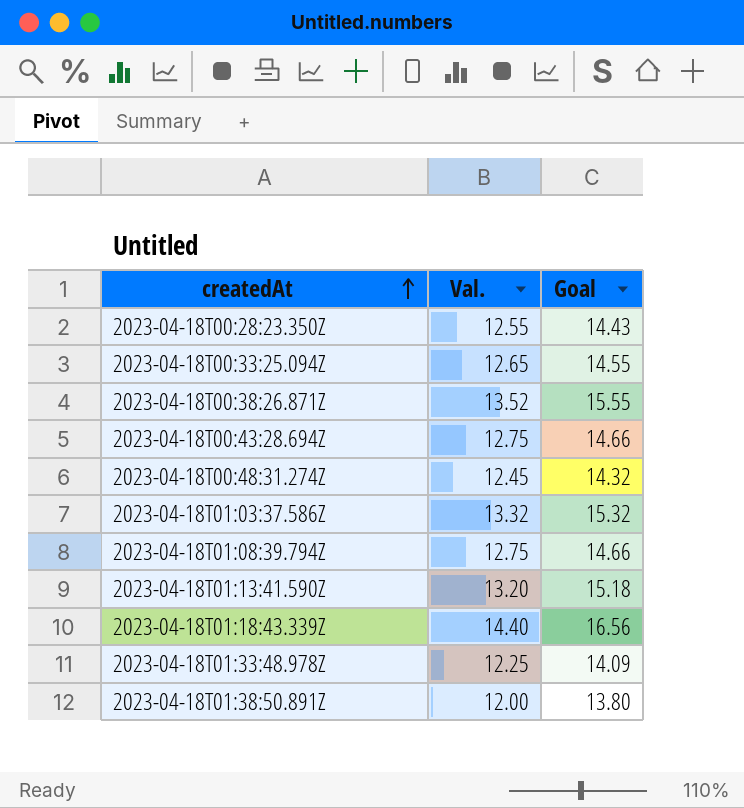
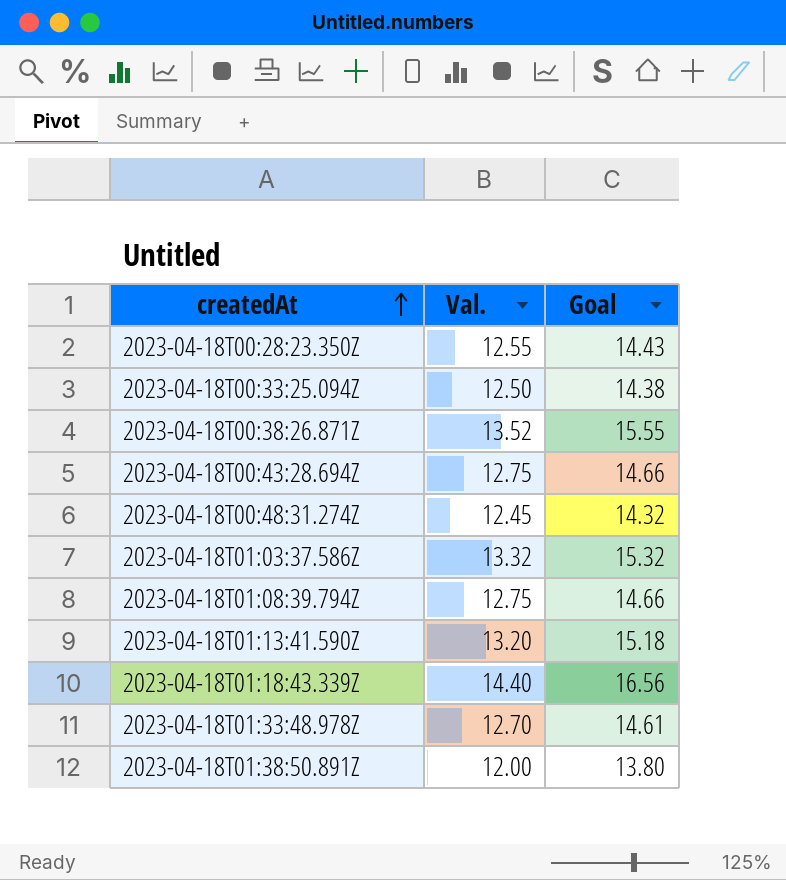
2023-04-18T00:33:25.094Z | Val.: 12.65 -> 12.50
2023-04-18T00:33:25.094Z | Goal: 14.55 -> 14.38
2023-04-18T01:33:48.978Z | Val.: 12.25 -> 12.70
2023-04-18T01:33:48.978Z | Goal: 14.09 -> 14.61

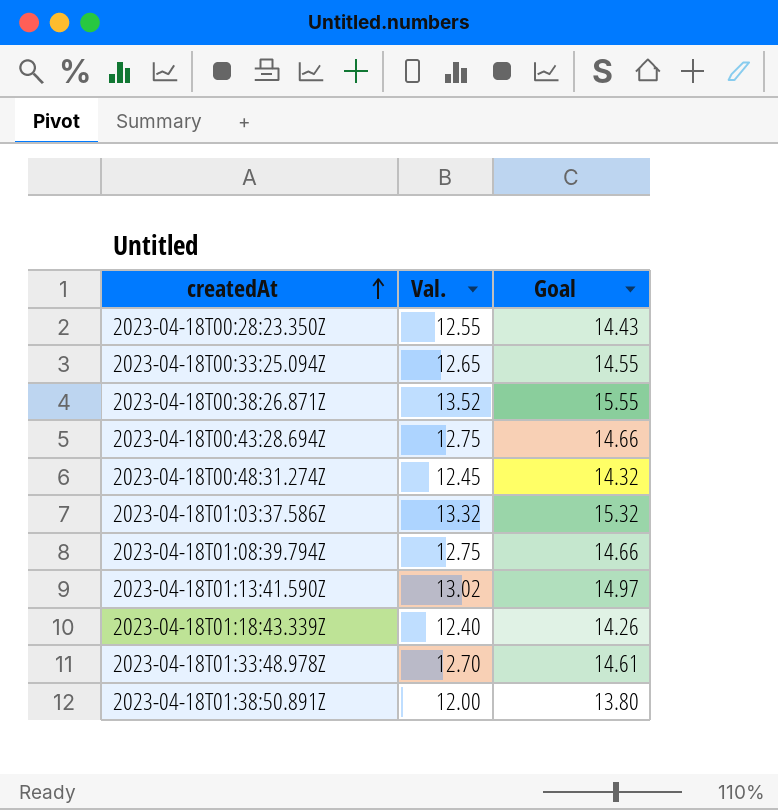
2023-04-18T00:33:25.094Z | Val.: 12.50 -> 12.65
2023-04-18T00:33:25.094Z | Goal: 14.38 -> 14.55
2023-04-18T01:13:41.590Z | Val.: 13.20 -> 13.02
2023-04-18T01:13:41.590Z | Goal: 15.18 -> 14.97
2023-04-18T01:18:43.339Z | Val.: 14.40 -> 12.40
2023-04-18T01:18:43.339Z | Goal: 16.56 -> 14.26

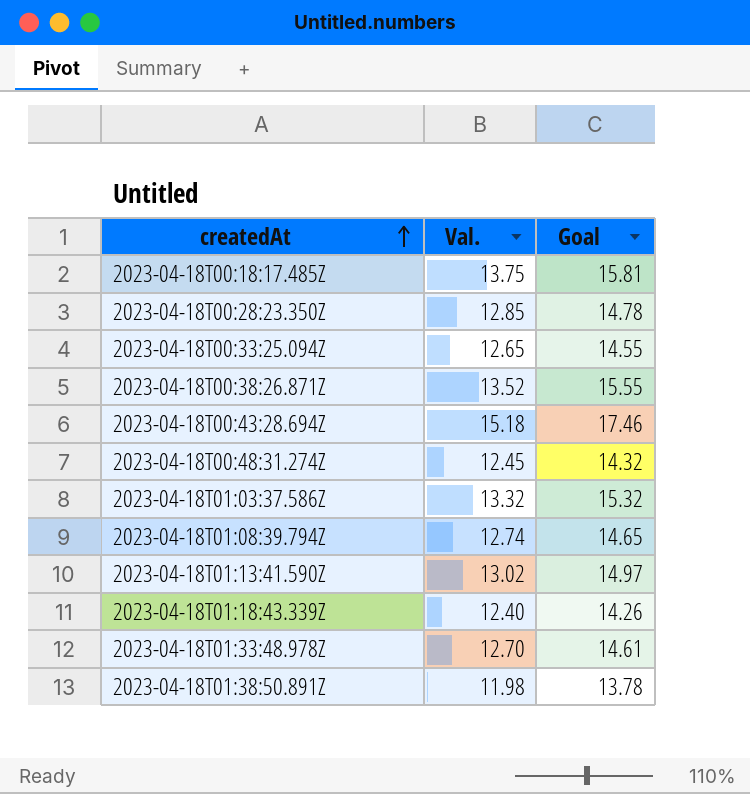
row 2023-04-18T00:18:17.485Z: none -> 13.75 | 15.81
2023-04-18T00:28:23.350Z | Val.: 12.55 -> 12.85
2023-04-18T00:28:23.350Z | Goal: 14.43 -> 14.78
2023-04-18T00:43:28.694Z | Val.: 12.75 -> 15.18
2023-04-18T00:43:28.694Z | Goal: 14.66 -> 17.46
2023-04-18T01:08:39.794Z | Val.: 12.75 -> 12.74
2023-04-18T01:08:39.794Z | Goal: 14.66 -> 14.65
2023-04-18T01:38:50.891Z | Val.: 12.00 -> 11.98
2023-04-18T01:38:50.891Z | Goal: 13.80 -> 13.78

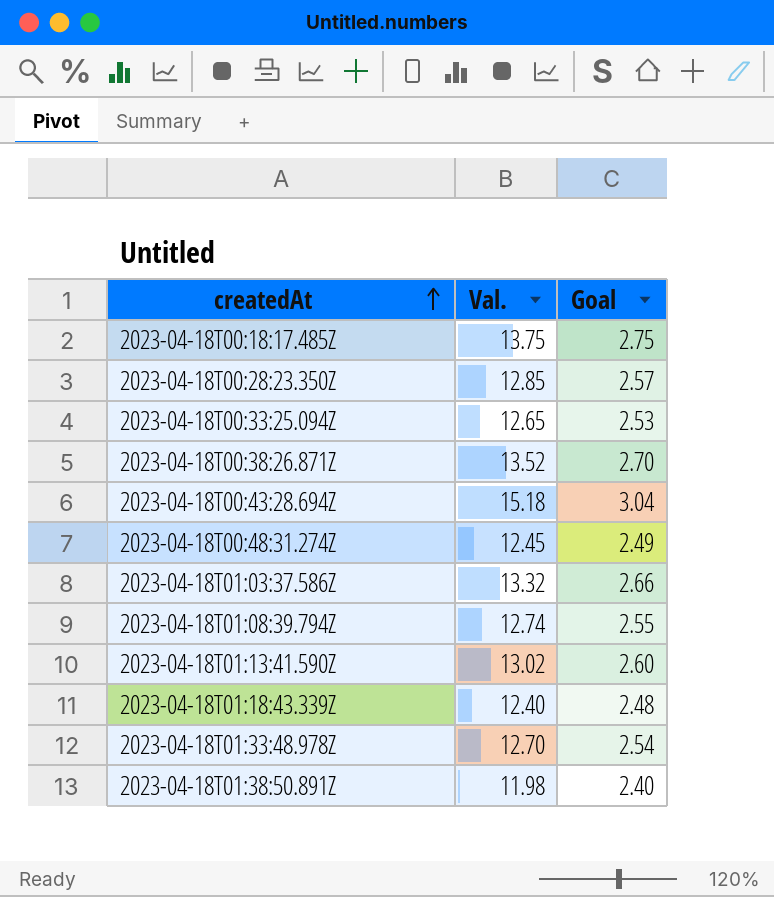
column Goal | formula: [Val.] * 1.15 -> [Val.] * 0.2

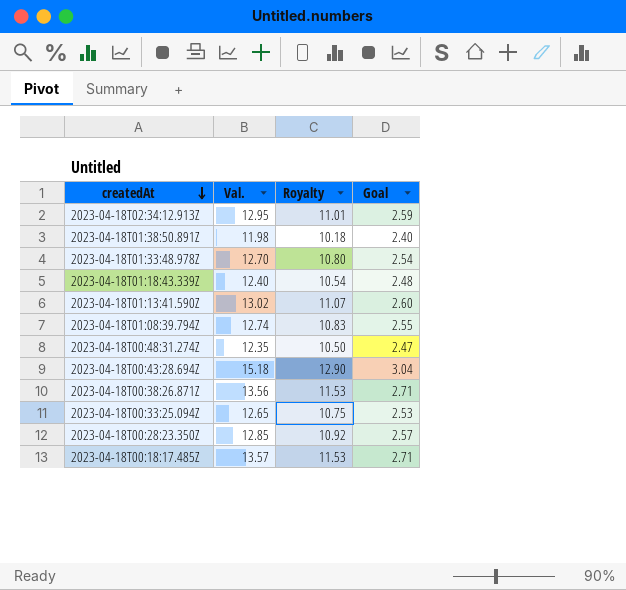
row order: createdAt ascending -> createdAt descending
column Royalty | formula: none -> [Val.] * 0.85
row 2023-04-18T01:03:37.586Z: 13.32 | 2.66 -> none
row 2023-04-18T02:34:12.913Z: none -> 12.95 | 11.01 | 2.59
2023-04-18T00:48:31.274Z | Val.: 12.45 -> 12.35
2023-04-18T00:48:31.274Z | Goal: 2.49 -> 2.47
2023-04-18T00:38:26.871Z | Val.: 13.52 -> 13.56
2023-04-18T00:38:26.871Z | Goal: 2.70 -> 2.71
2023-04-18T00:18:17.485Z | Val.: 13.75 -> 13.57
2023-04-18T00:18:17.485Z | Goal: 2.75 -> 2.71

